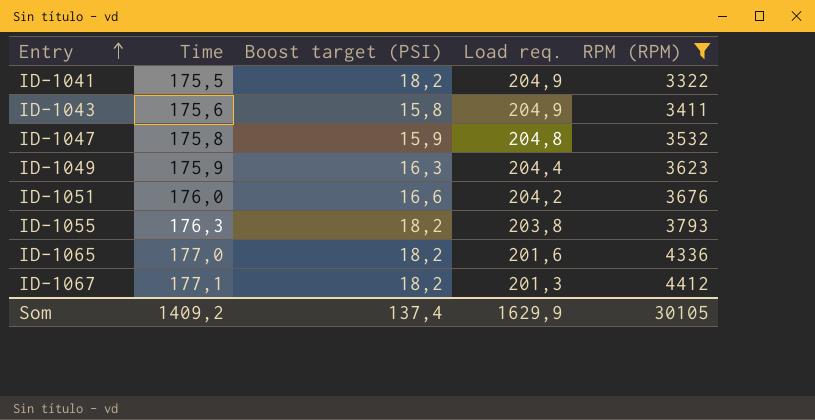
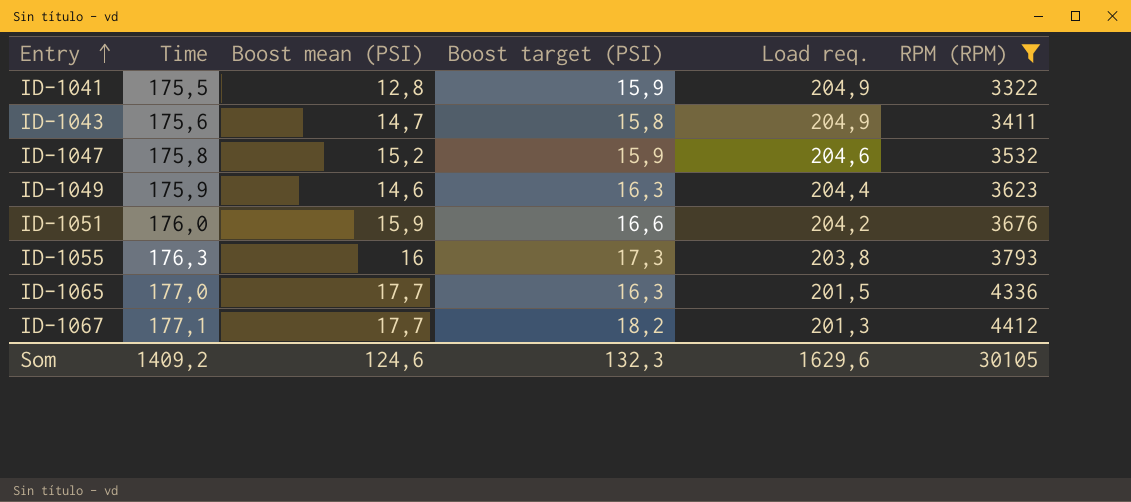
column Boost mean (PSI) | position: none -> 3
ID-1041 | Boost target (PSI): 18,2 -> 15,9
ID-1047 | Load req.: 204,8 -> 204,6
ID-1055 | Boost target (PSI): 18,2 -> 17,3
ID-1065 | Boost target (PSI): 18,2 -> 16,3
ID-1065 | Load req.: 201,6 -> 201,5
Som | Boost target (PSI): 137,4 -> 132,3
Som | Load req.: 1629,9 -> 1629,6

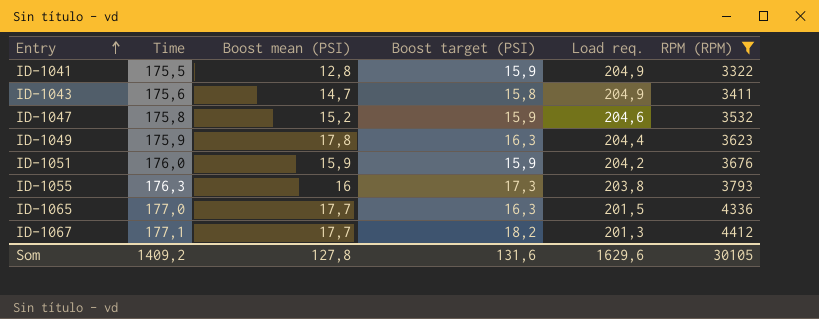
ID-1049 | Boost mean (PSI): 14,6 -> 17,8
ID-1051 | Boost target (PSI): 16,6 -> 15,9
Som | Boost mean (PSI): 124,6 -> 127,8
Som | Boost target (PSI): 132,3 -> 131,6

